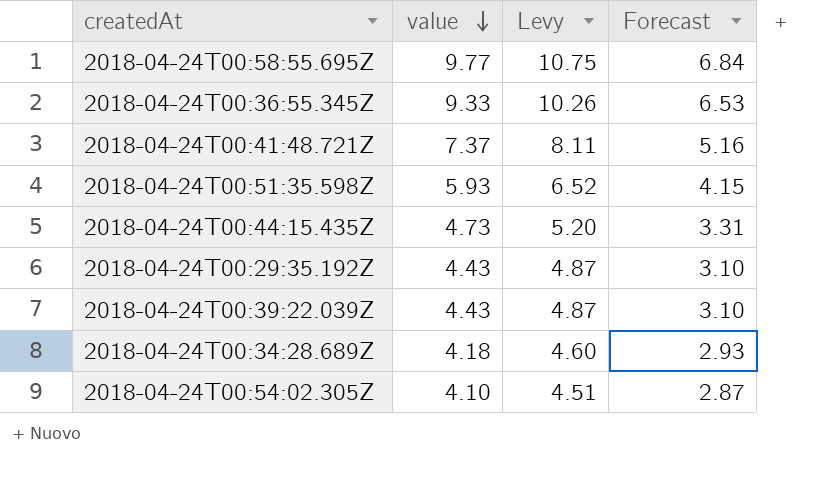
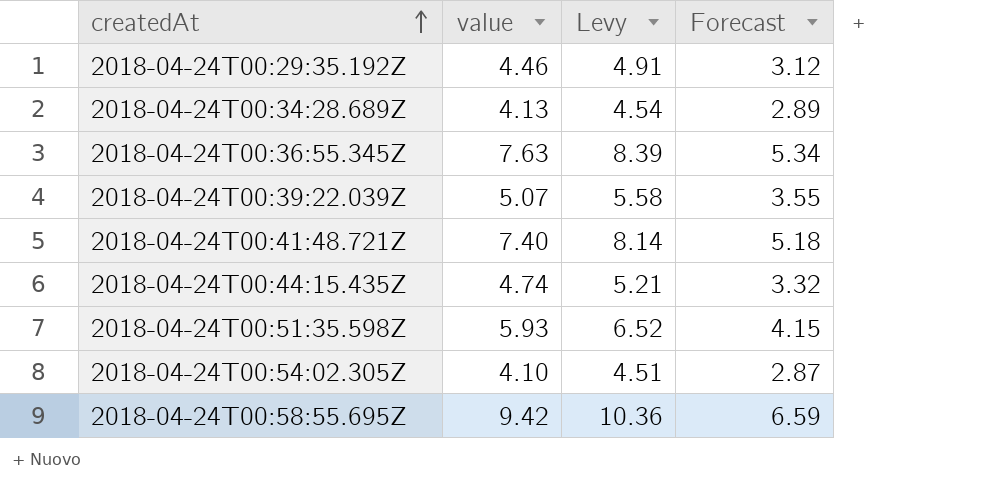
row order: value descending -> createdAt ascending
2018-04-24T00:29:35.192Z | value: 4.43 -> 4.46
2018-04-24T00:29:35.192Z | Levy: 4.87 -> 4.91
2018-04-24T00:29:35.192Z | Forecast: 3.10 -> 3.12
2018-04-24T00:34:28.689Z | value: 4.18 -> 4.13
2018-04-24T00:34:28.689Z | Levy: 4.60 -> 4.54
2018-04-24T00:34:28.689Z | Forecast: 2.93 -> 2.89
2018-04-24T00:36:55.345Z | value: 9.33 -> 7.63
2018-04-24T00:36:55.345Z | Levy: 10.26 -> 8.39
2018-04-24T00:36:55.345Z | Forecast: 6.53 -> 5.34
2018-04-24T00:39:22.039Z | value: 4.43 -> 5.07
2018-04-24T00:39:22.039Z | Levy: 4.87 -> 5.58
2018-04-24T00:39:22.039Z | Forecast: 3.10 -> 3.55
2018-04-24T00:41:48.721Z | value: 7.37 -> 7.40
2018-04-24T00:41:48.721Z | Levy: 8.11 -> 8.14
2018-04-24T00:41:48.721Z | Forecast: 5.16 -> 5.18
2018-04-24T00:44:15.435Z | value: 4.73 -> 4.74
2018-04-24T00:44:15.435Z | Levy: 5.20 -> 5.21
2018-04-24T00:44:15.435Z | Forecast: 3.31 -> 3.32
2018-04-24T00:58:55.695Z | value: 9.77 -> 9.42
2018-04-24T00:58:55.695Z | Levy: 10.75 -> 10.36
2018-04-24T00:58:55.695Z | Forecast: 6.84 -> 6.59

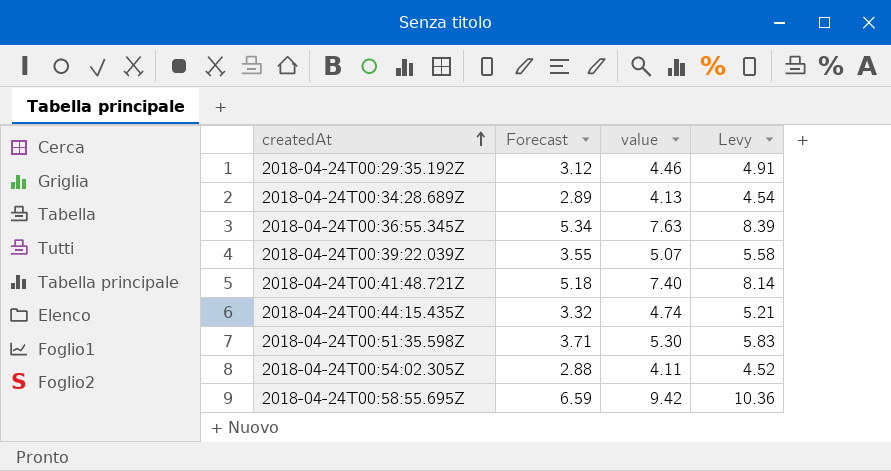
column Forecast | position: 4 -> 2
2018-04-24T00:51:35.598Z | Forecast: 4.15 -> 3.71
2018-04-24T00:51:35.598Z | value: 5.93 -> 5.30
2018-04-24T00:51:35.598Z | Levy: 6.52 -> 5.83
2018-04-24T00:54:02.305Z | Forecast: 2.87 -> 2.88
2018-04-24T00:54:02.305Z | value: 4.10 -> 4.11
2018-04-24T00:54:02.305Z | Levy: 4.51 -> 4.52

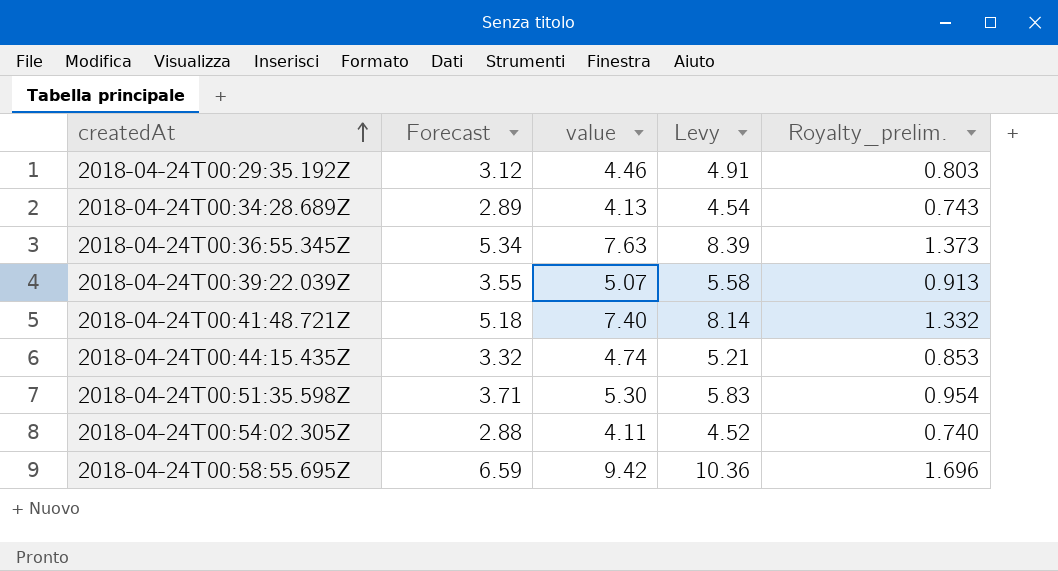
column Royalty_prelim. | formula: none -> [value] * 0.18

